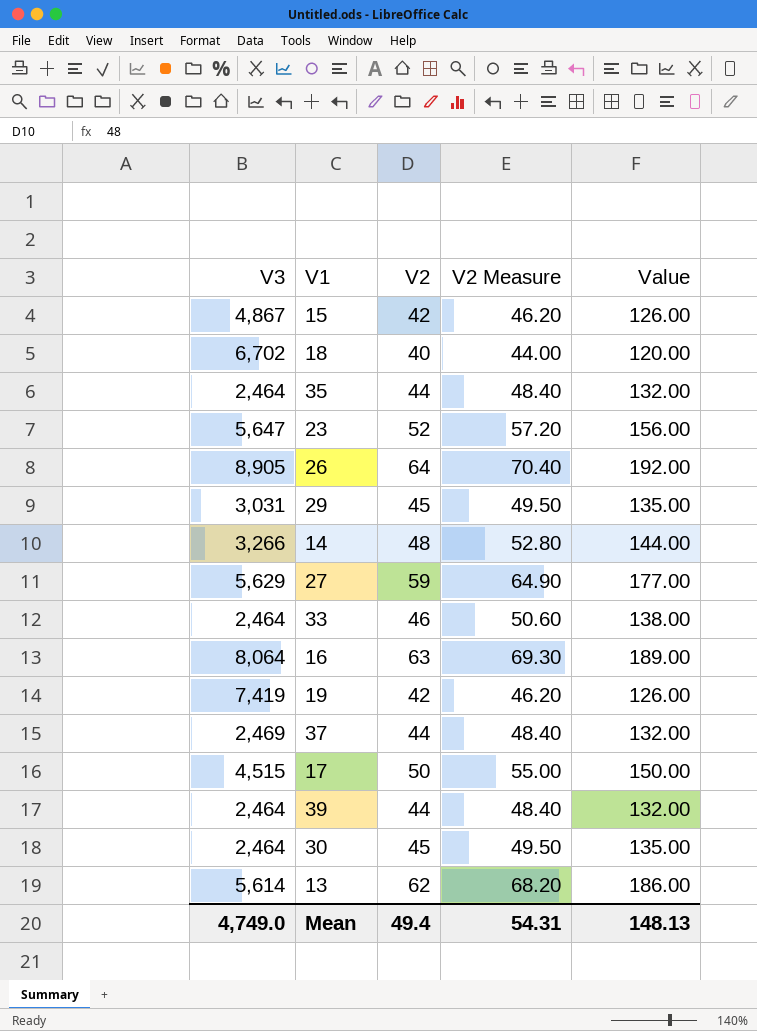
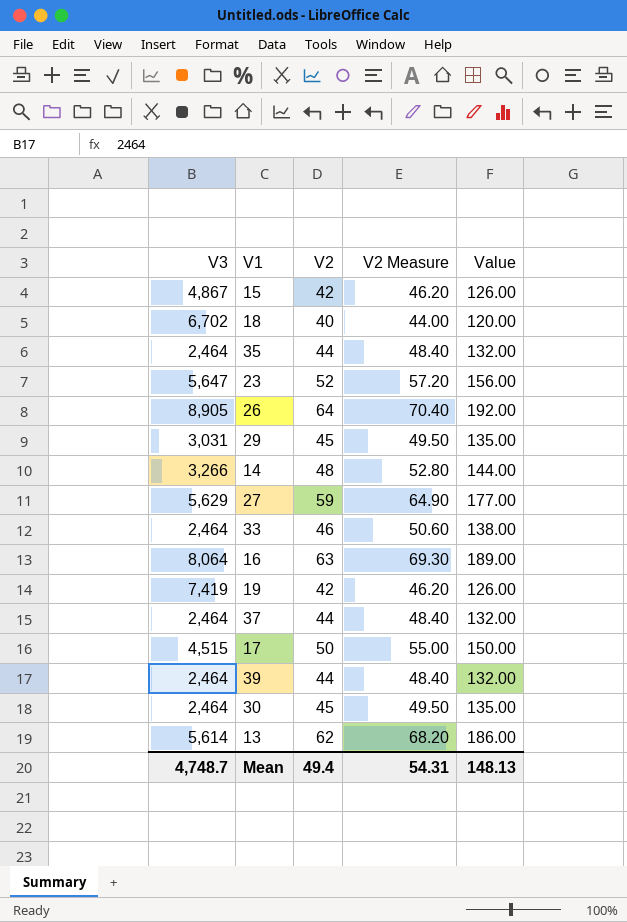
37 | V3: 2,469 -> 2,464
Mean | V3: 4,749.0 -> 4,748.7

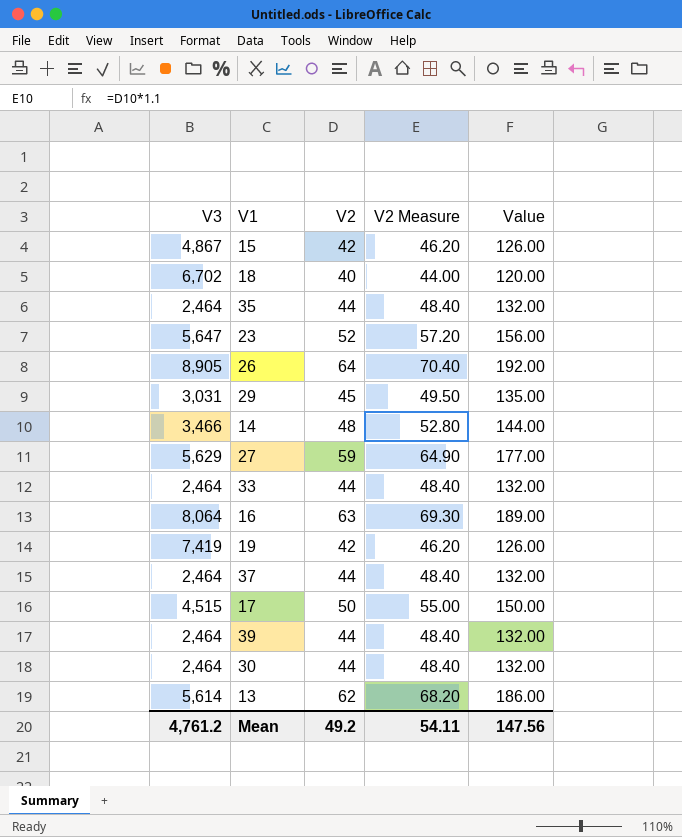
14 | V3: 3,266 -> 3,466
33 | V2: 46 -> 44
33 | V2 Measure: 50.60 -> 48.40
33 | Value: 138.00 -> 132.00
30 | V2: 45 -> 44
30 | V2 Measure: 49.50 -> 48.40
30 | Value: 135.00 -> 132.00
Mean | V3: 4,748.7 -> 4,761.2
Mean | V2: 49.4 -> 49.2
Mean | V2 Measure: 54.31 -> 54.11
Mean | Value: 148.13 -> 147.56

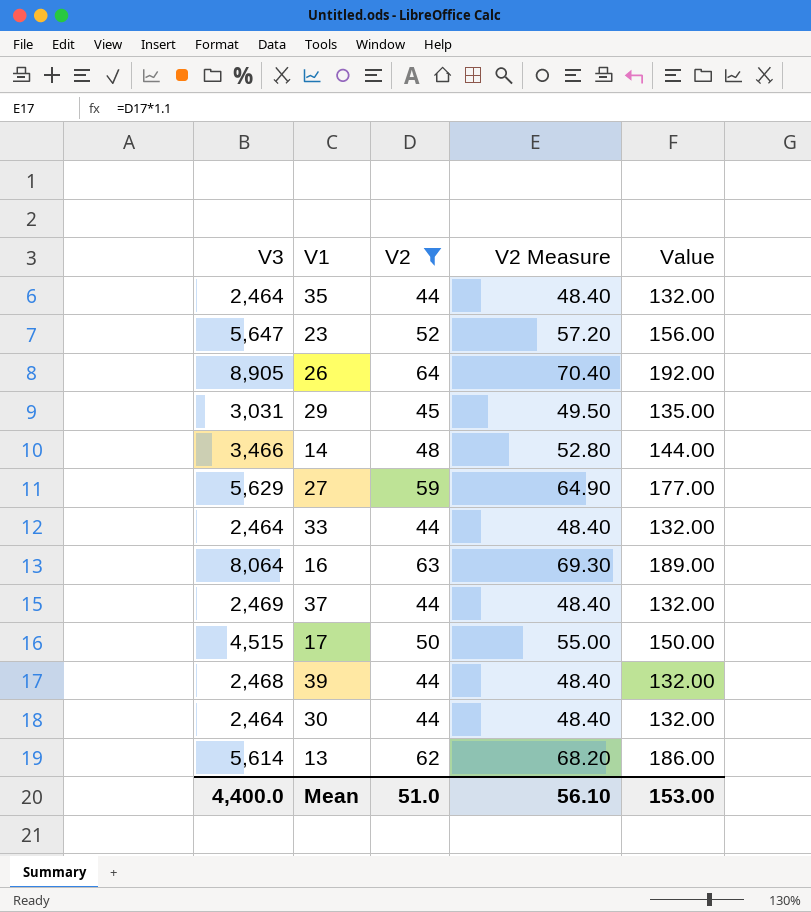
filter: none -> V2 >= 44
37 | V3: 2,464 -> 2,469
39 | V3: 2,464 -> 2,468
Mean | V3: 4,761.2 -> 4,400.0
Mean | V2: 49.2 -> 51.0
Mean | V2 Measure: 54.11 -> 56.10
Mean | Value: 147.56 -> 153.00

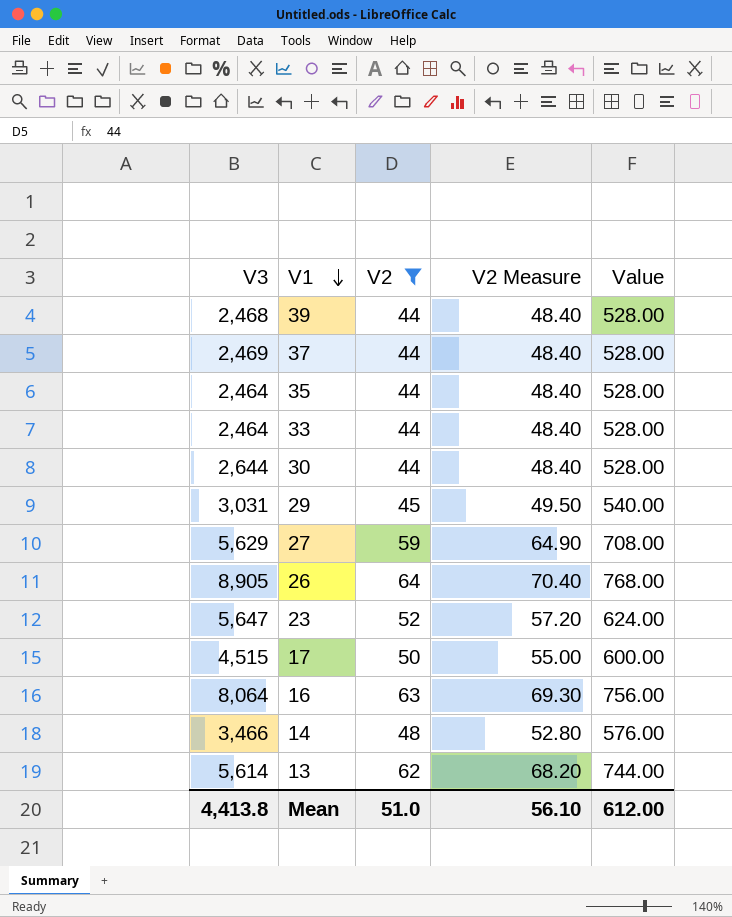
row order: none -> V1 descending
column Value | formula: [V2] * 3 -> [V2] * 12
30 | V3: 2,464 -> 2,644
Mean | V3: 4,400.0 -> 4,413.8
Mean | Value: 153.00 -> 612.00

